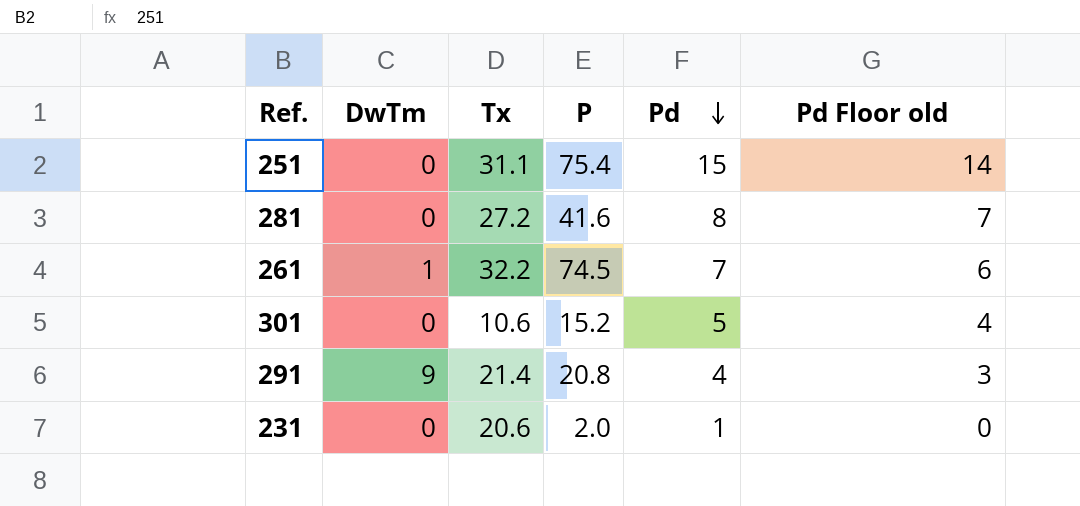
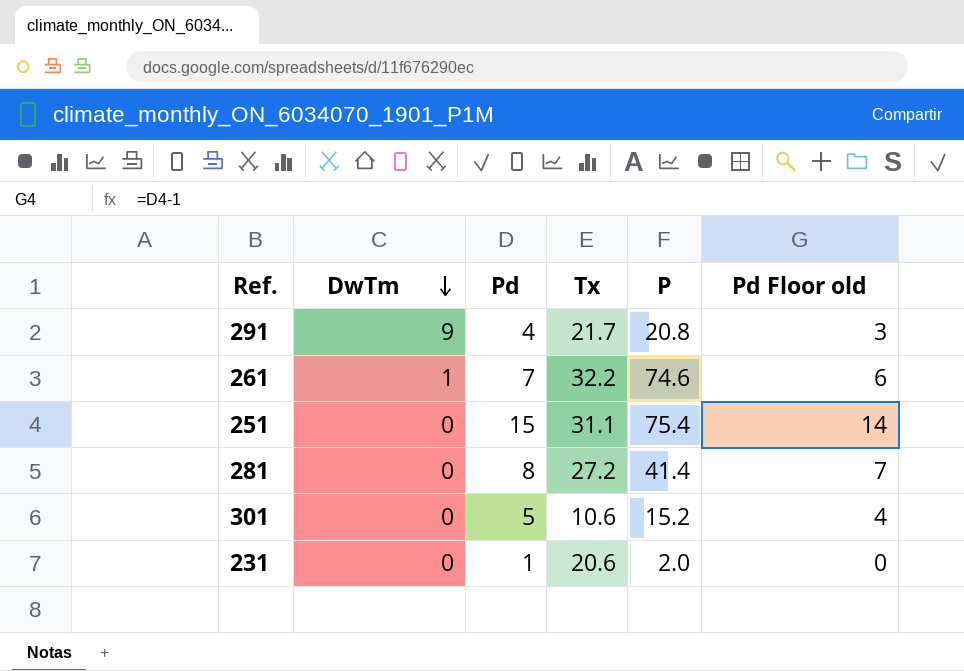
row order: Pd descending -> DwTm descending
column Pd | position: 5 -> 3
291 | Tx: 21.4 -> 21.7
261 | P: 74.5 -> 74.6
281 | P: 41.6 -> 41.4

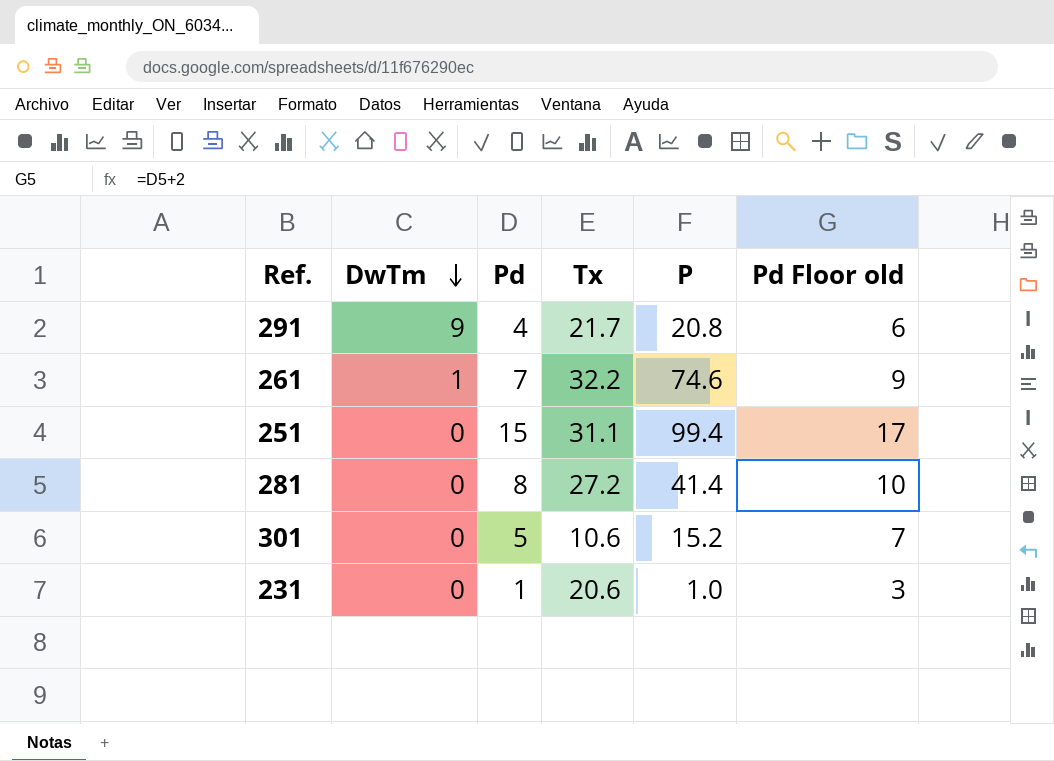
column Pd Floor old | formula: [Pd] - 1 -> [Pd] + 2
251 | P: 75.4 -> 99.4
231 | P: 2.0 -> 1.0

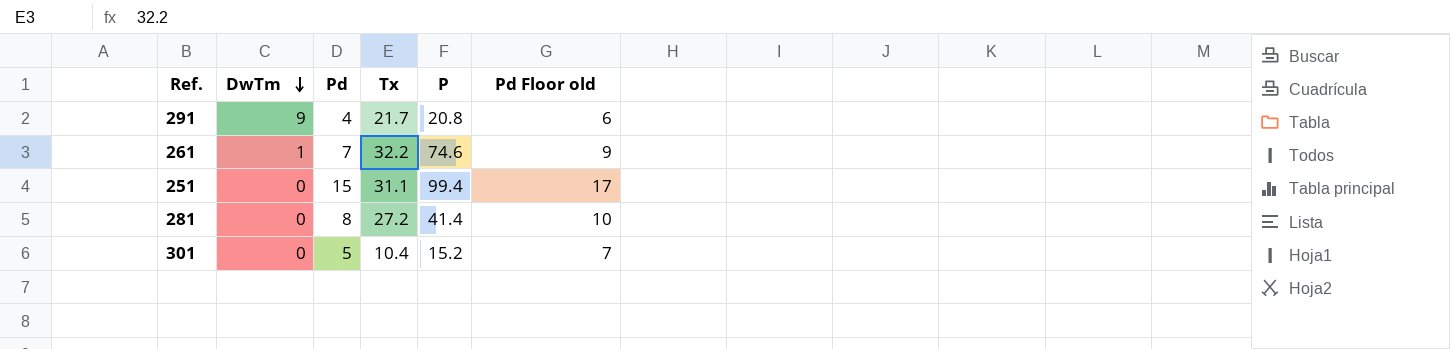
row 231: 0 | 1 | 20.6 | 1.0 | 3 -> none
301 | Tx: 10.6 -> 10.4

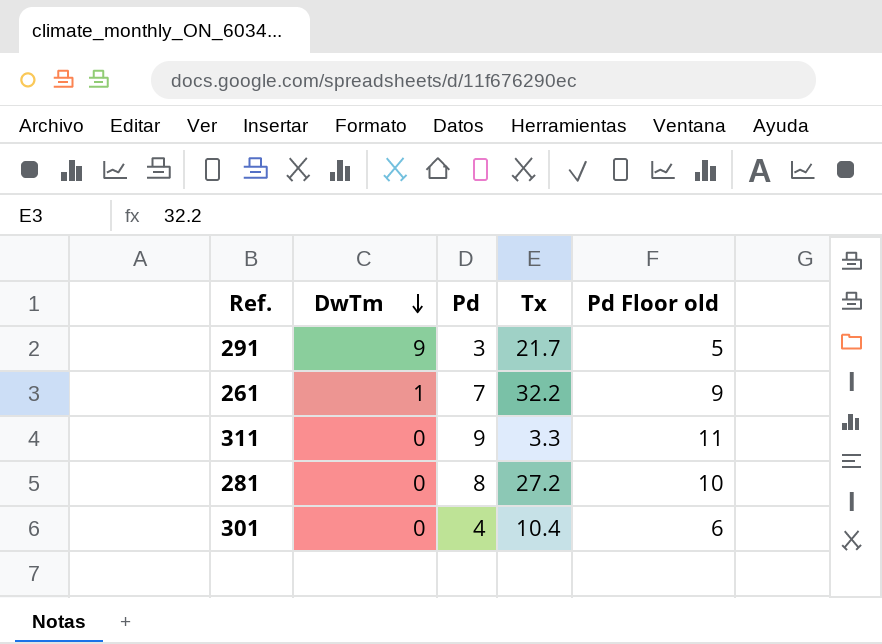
column P | position: 5 -> none
row 251: 0 | 15 | 31.1 | 99.4 | 17 -> none
291 | Pd: 4 -> 3
291 | Pd Floor old: 6 -> 5
row 311: none -> 0 | 9 | 3.3 | 11
301 | Pd: 5 -> 4
301 | Pd Floor old: 7 -> 6

